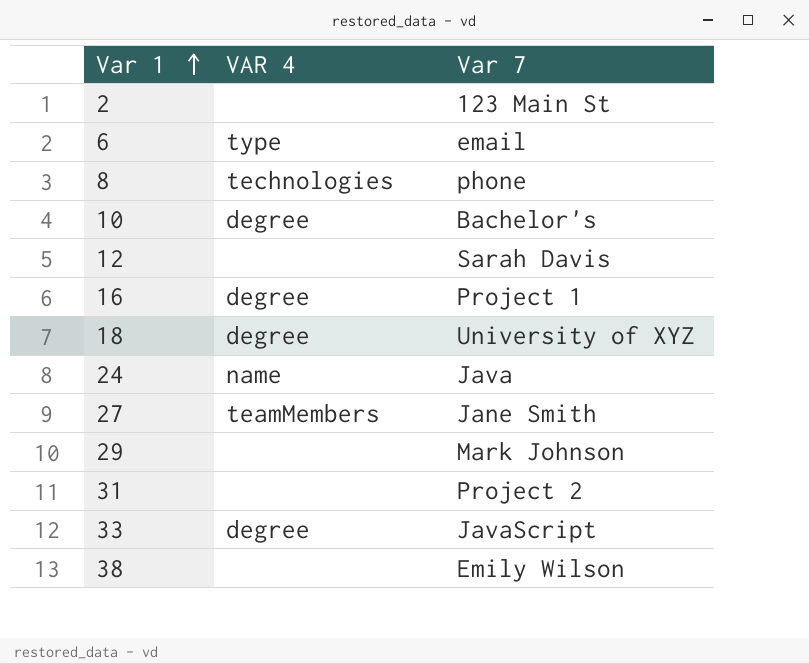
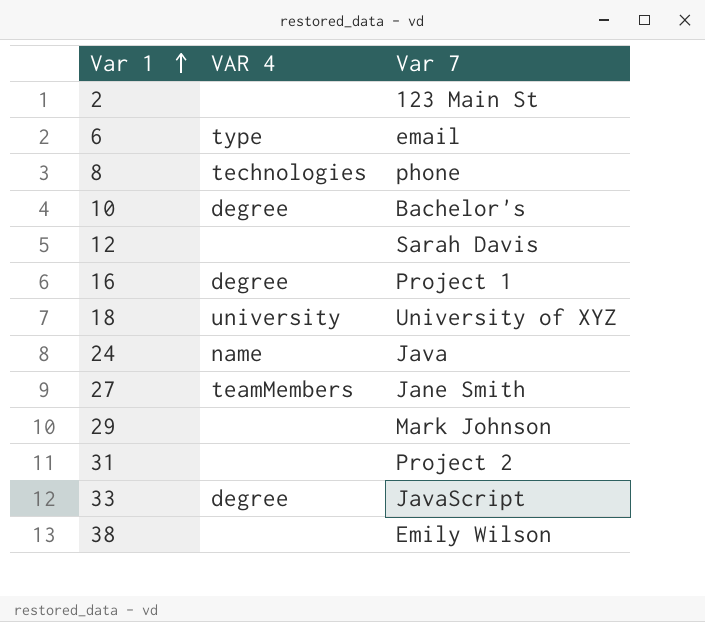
18 | VAR 4: degree -> university

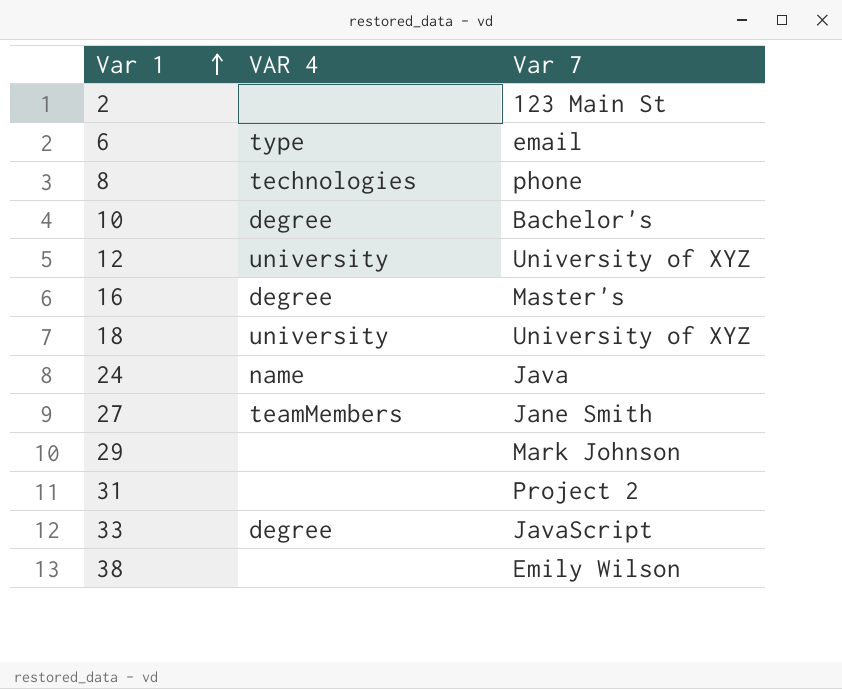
12 | VAR 4: none -> university
12 | Var 7: Sarah Davis -> University of XYZ
16 | Var 7: Project 1 -> Master's

